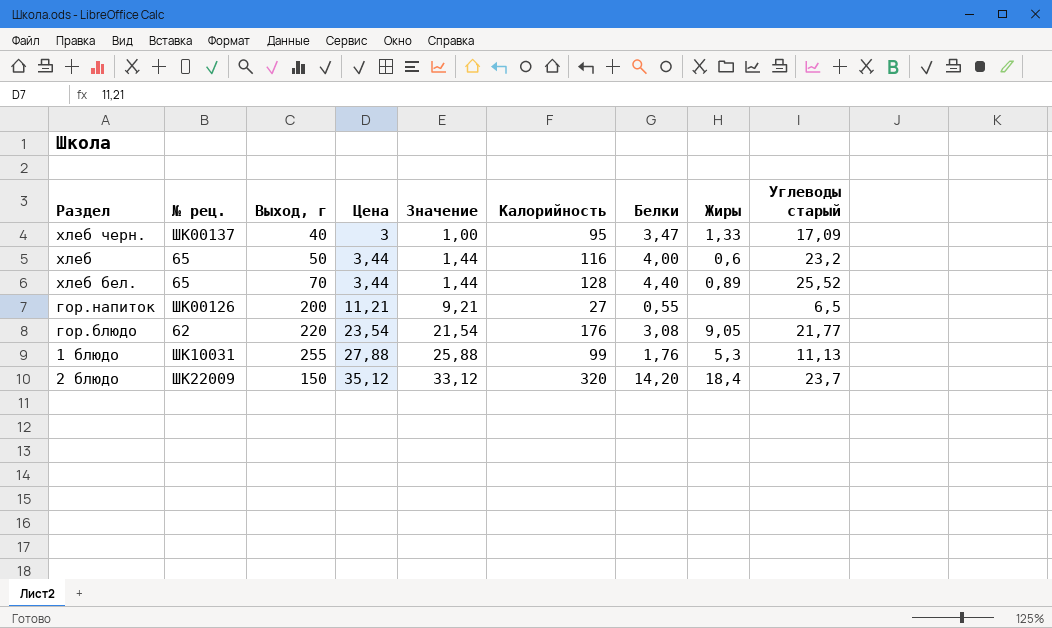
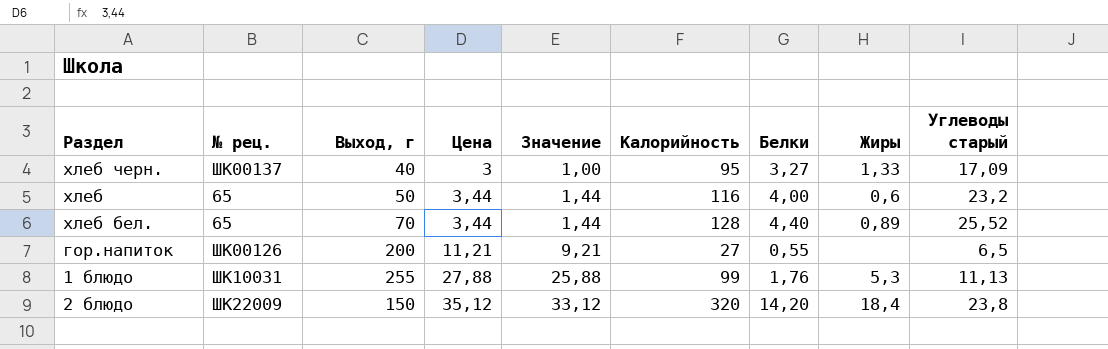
row гор.блюдо: 62 | 220 | 23,54 | 21,54 | 176 | 3,08 | 9,05 | 21,77 -> none
хлеб черн. | Белки: 3,47 -> 3,27
2 блюдо | Углеводы старый: 23,7 -> 23,8

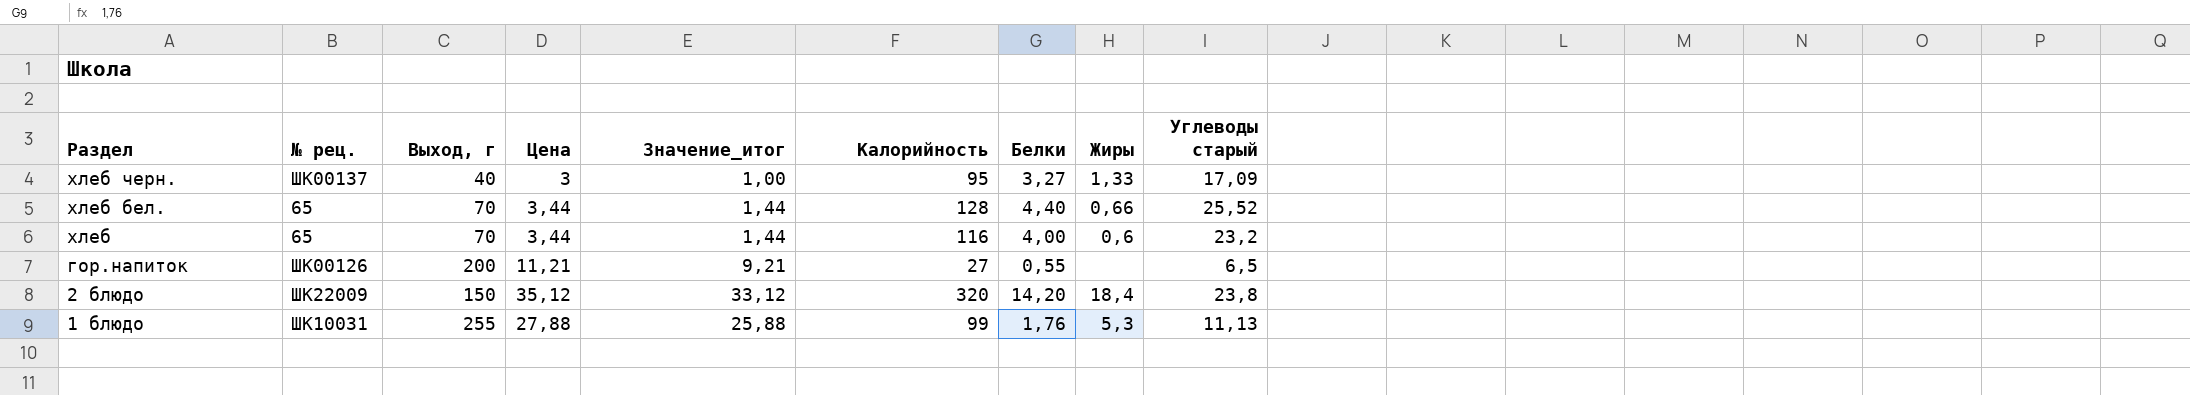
row order: Цена ascending -> Раздел descending
column name: Значение -> Значение_итог
хлеб бел. | Жиры: 0,89 -> 0,66
хлеб | Выход, г: 50 -> 70

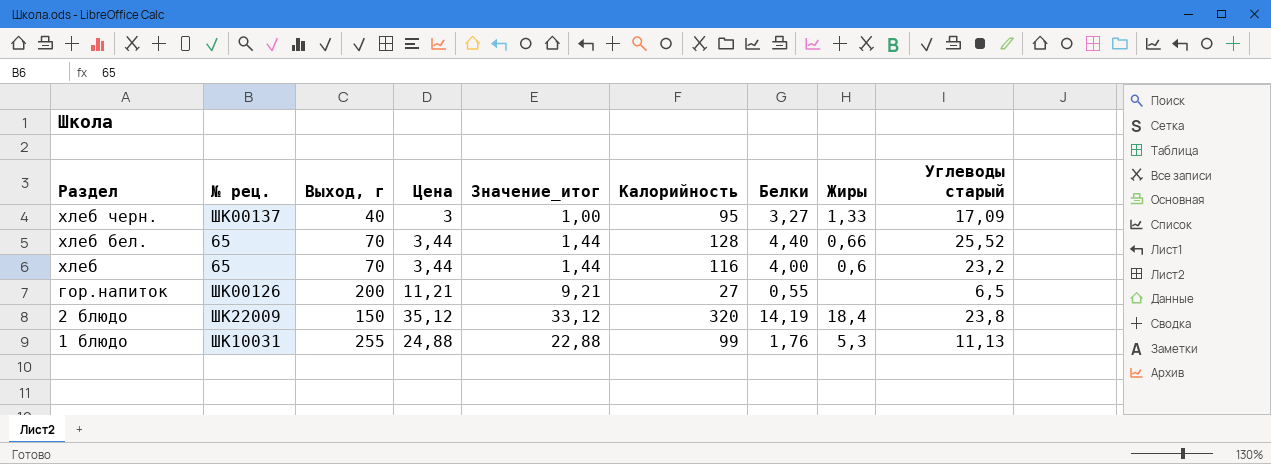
2 блюдо | Белки: 14,20 -> 14,19
1 блюдо | Цена: 27,88 -> 24,88
1 блюдо | Значение_итог: 25,88 -> 22,88

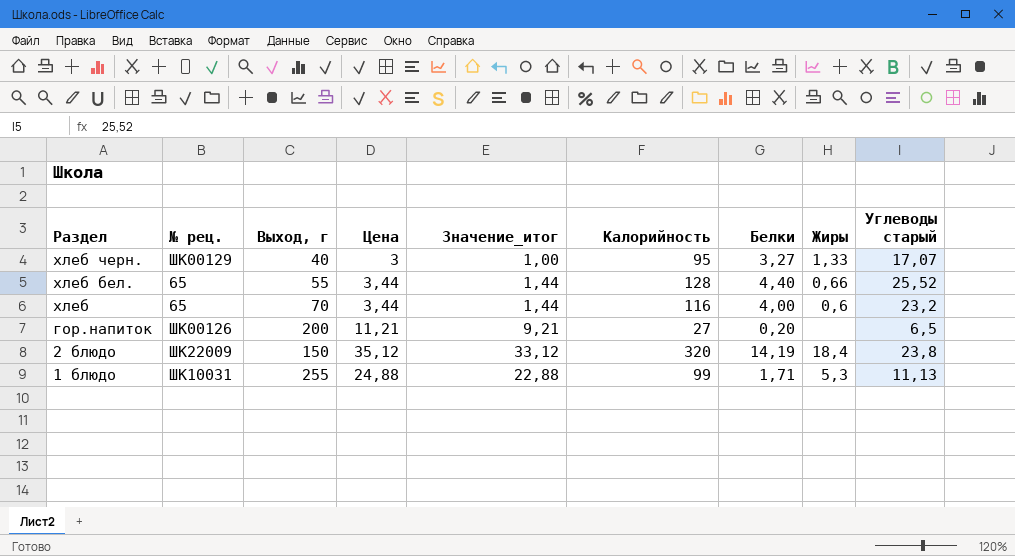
хлеб черн. | № рец.: ШК00137 -> ШК00129
хлеб черн. | Углеводы старый: 17,09 -> 17,07
хлеб бел. | Выход, г: 70 -> 55
гор.напиток | Белки: 0,55 -> 0,20
1 блюдо | Белки: 1,76 -> 1,71

